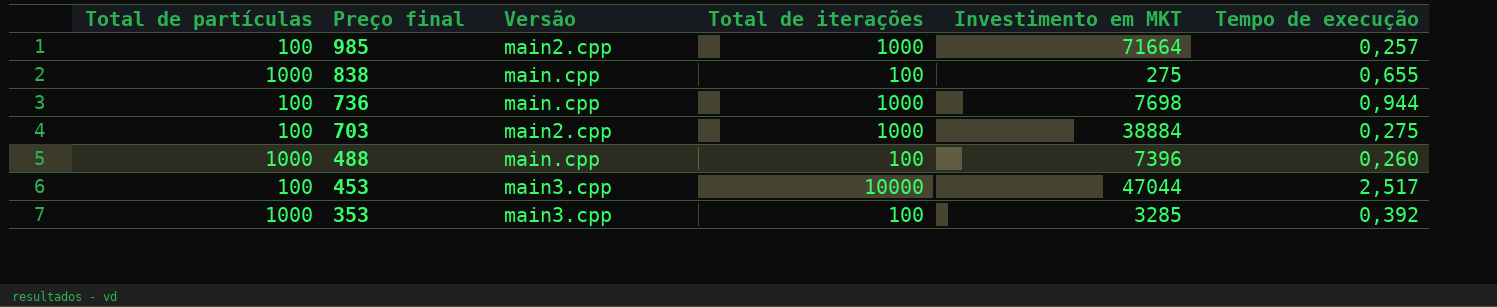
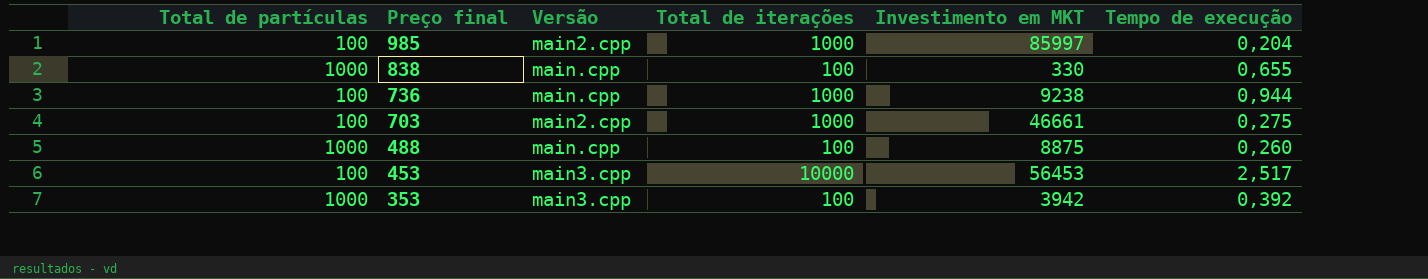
985 | Investimento em MKT: 71664 -> 85997
985 | Tempo de execução: 0,257 -> 0,204
838 | Investimento em MKT: 275 -> 330
736 | Investimento em MKT: 7698 -> 9238
703 | Investimento em MKT: 38884 -> 46661
488 | Investimento em MKT: 7396 -> 8875
453 | Investimento em MKT: 47044 -> 56453
353 | Investimento em MKT: 3285 -> 3942

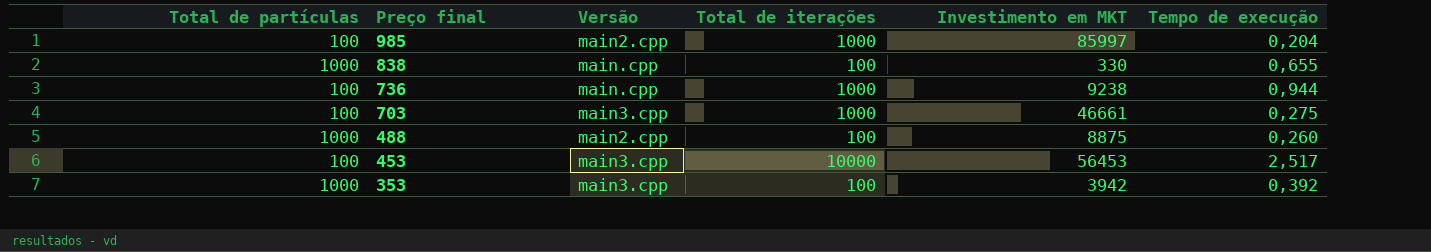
703 | Versão: main2.cpp -> main3.cpp
488 | Versão: main.cpp -> main2.cpp

